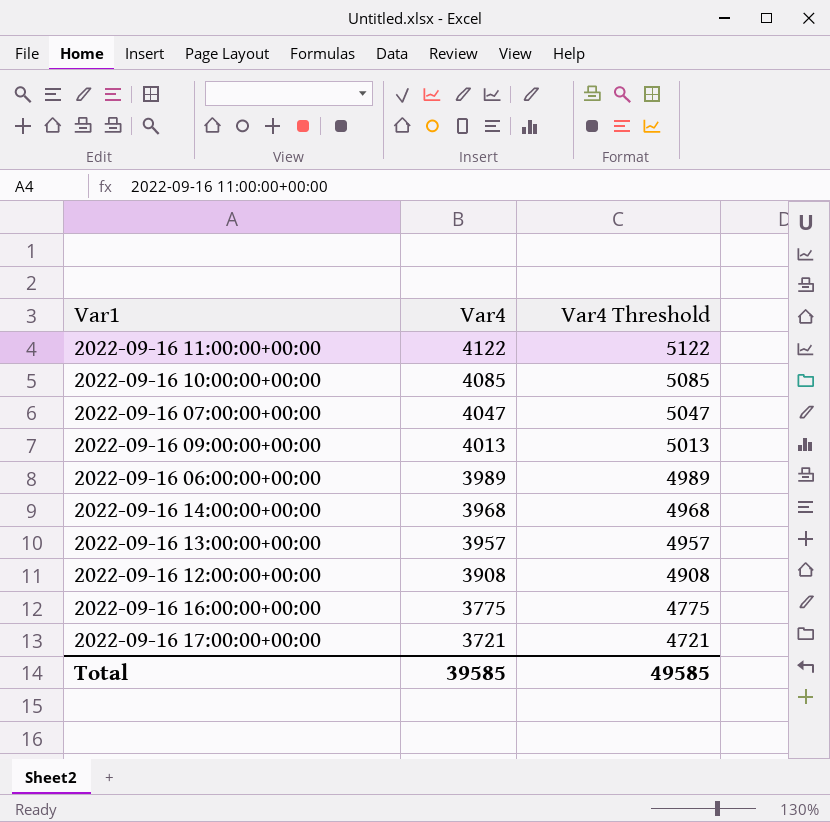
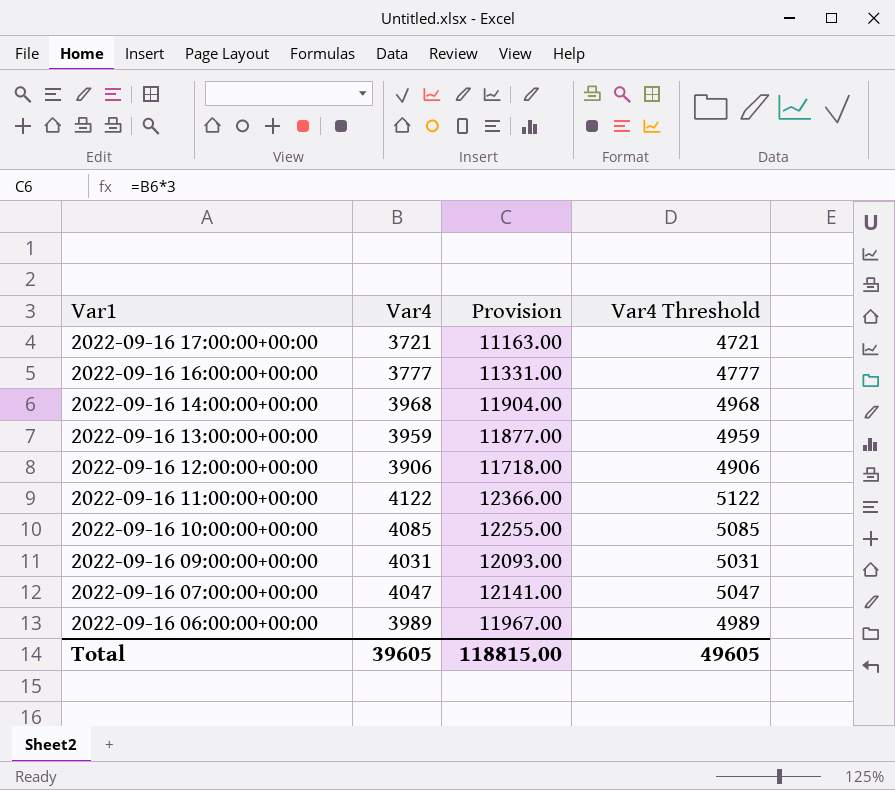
row order: Var4 descending -> Var1 descending
column Provision | formula: none -> [Var4] * 3
2022-09-16 16:00:00+00:00 | Var4: 3775 -> 3777
2022-09-16 16:00:00+00:00 | Var4 Threshold: 4775 -> 4777
2022-09-16 13:00:00+00:00 | Var4: 3957 -> 3959
2022-09-16 13:00:00+00:00 | Var4 Threshold: 4957 -> 4959
2022-09-16 12:00:00+00:00 | Var4: 3908 -> 3906
2022-09-16 12:00:00+00:00 | Var4 Threshold: 4908 -> 4906
2022-09-16 09:00:00+00:00 | Var4: 4013 -> 4031
2022-09-16 09:00:00+00:00 | Var4 Threshold: 5013 -> 5031
Total | Var4: 39585 -> 39605
Total | Var4 Threshold: 49585 -> 49605

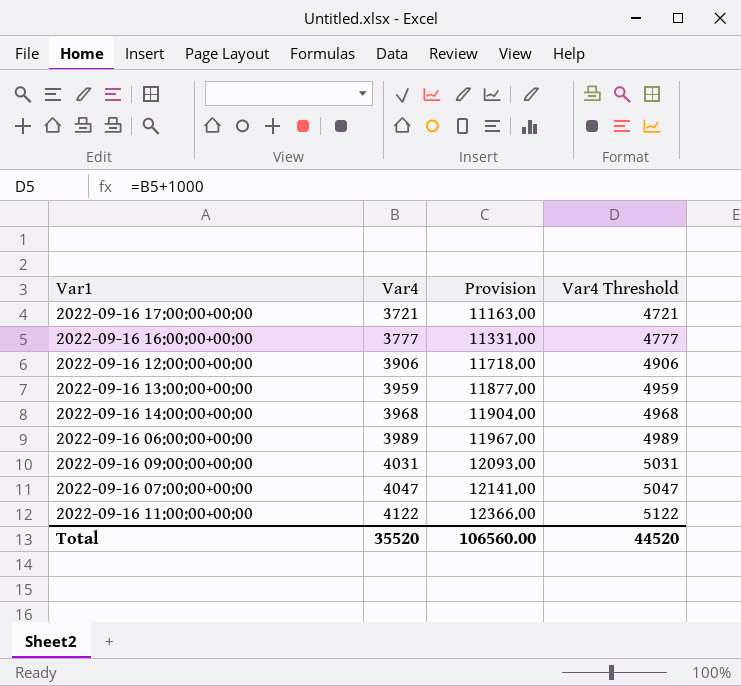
row order: Var1 descending -> Var4 ascending
row 2022-09-16 10:00:00+00:00: 4085 | 12255.00 | 5085 -> none
Total | Var4: 39605 -> 35520
Total | Provision: 118815.00 -> 106560.00
Total | Var4 Threshold: 49605 -> 44520

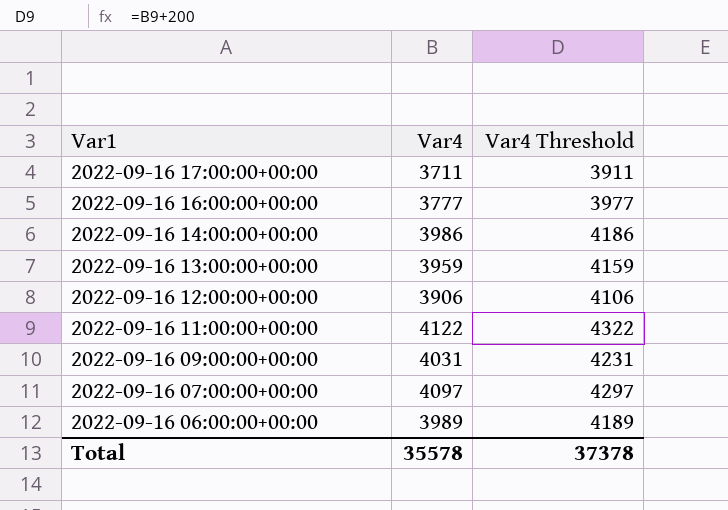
row order: Var4 ascending -> Var1 descending
column Provision | formula: [Var4] * 3 -> none
column Var4 Threshold | formula: [Var4] + 1000 -> [Var4] + 200
2022-09-16 17:00:00+00:00 | Var4: 3721 -> 3711
2022-09-16 14:00:00+00:00 | Var4: 3968 -> 3986
2022-09-16 07:00:00+00:00 | Var4: 4047 -> 4097
Total | Var4: 35520 -> 35578
Total | Var4 Threshold: 44520 -> 37378

